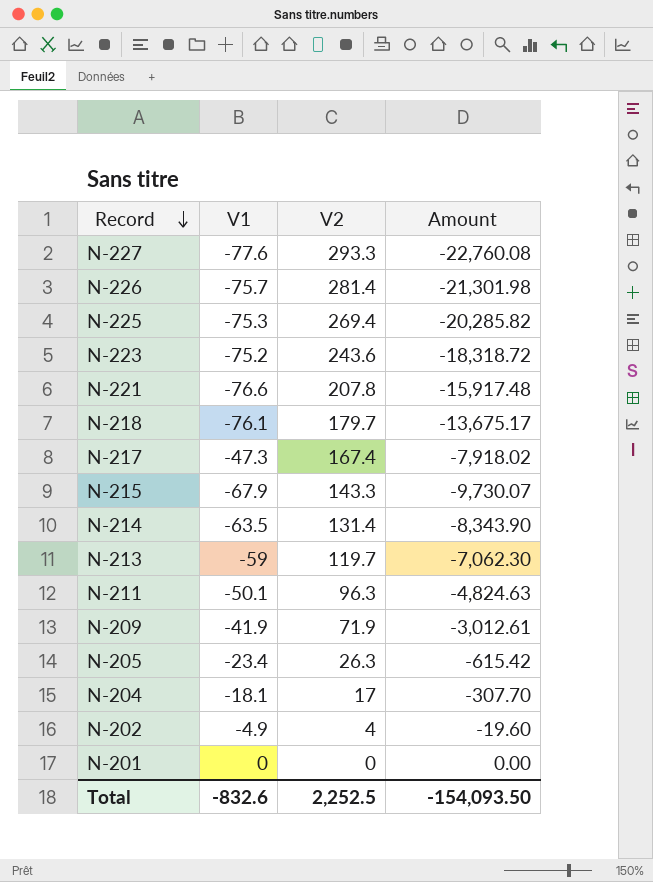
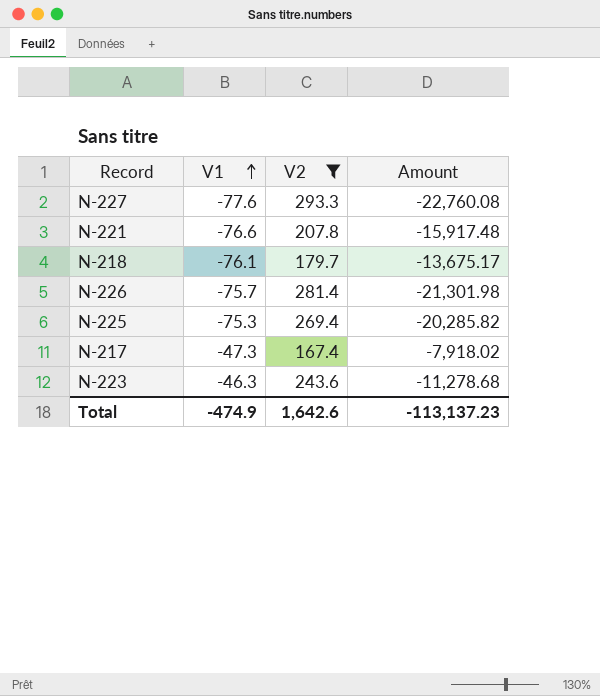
filter: none -> V2 >= 167.4
row order: Record descending -> V1 ascending
N-223 | V1: -75.2 -> -46.3
N-223 | Amount: -18,318.72 -> -11,278.68
Total | V1: -832.6 -> -474.9
Total | V2: 2,252.5 -> 1,642.6
Total | Amount: -154,093.50 -> -113,137.23

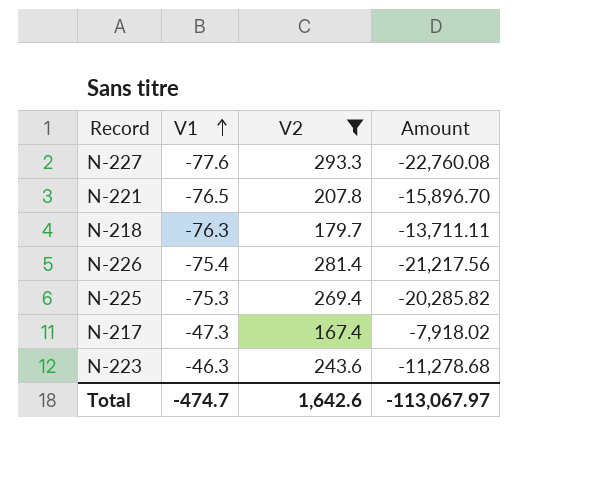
N-221 | V1: -76.6 -> -76.5
N-221 | Amount: -15,917.48 -> -15,896.70
N-218 | V1: -76.1 -> -76.3
N-218 | Amount: -13,675.17 -> -13,711.11
N-226 | V1: -75.7 -> -75.4
N-226 | Amount: -21,301.98 -> -21,217.56
Total | V1: -474.9 -> -474.7
Total | Amount: -113,137.23 -> -113,067.97

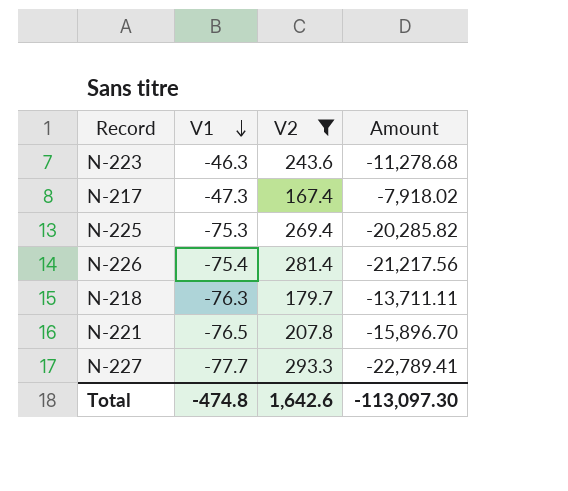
row order: V1 ascending -> V1 descending
N-227 | V1: -77.6 -> -77.7
N-227 | Amount: -22,760.08 -> -22,789.41
Total | V1: -474.7 -> -474.8
Total | Amount: -113,067.97 -> -113,097.30

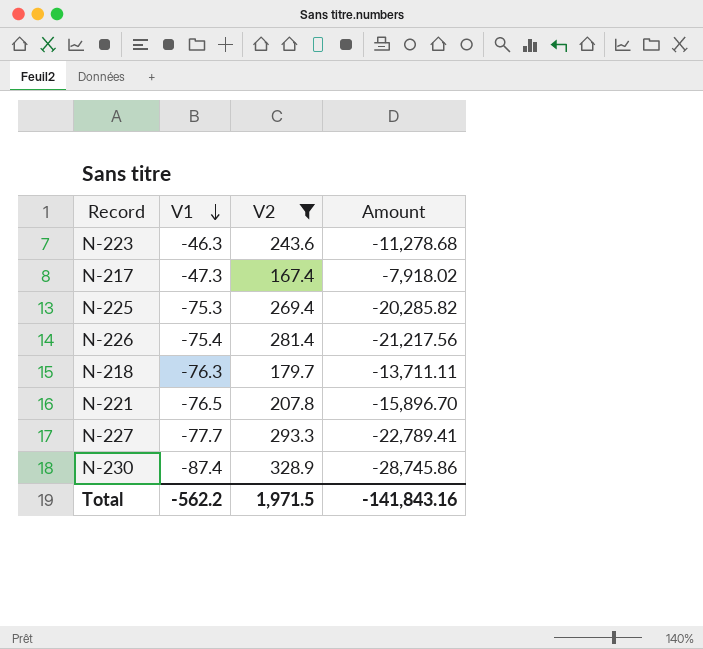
row N-230: none -> -87.4 | 328.9 | -28,745.86
Total | V1: -474.8 -> -562.2
Total | V2: 1,642.6 -> 1,971.5
Total | Amount: -113,097.30 -> -141,843.16

